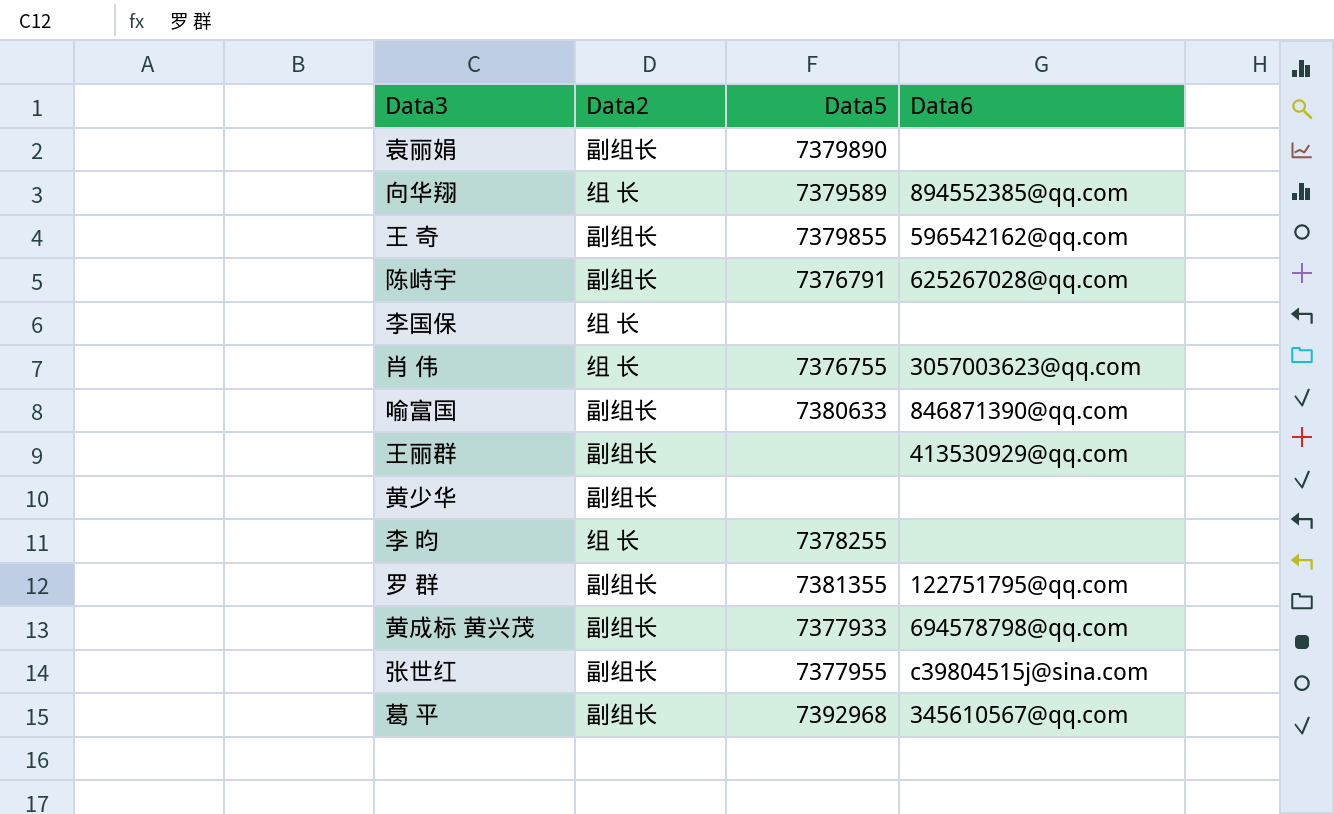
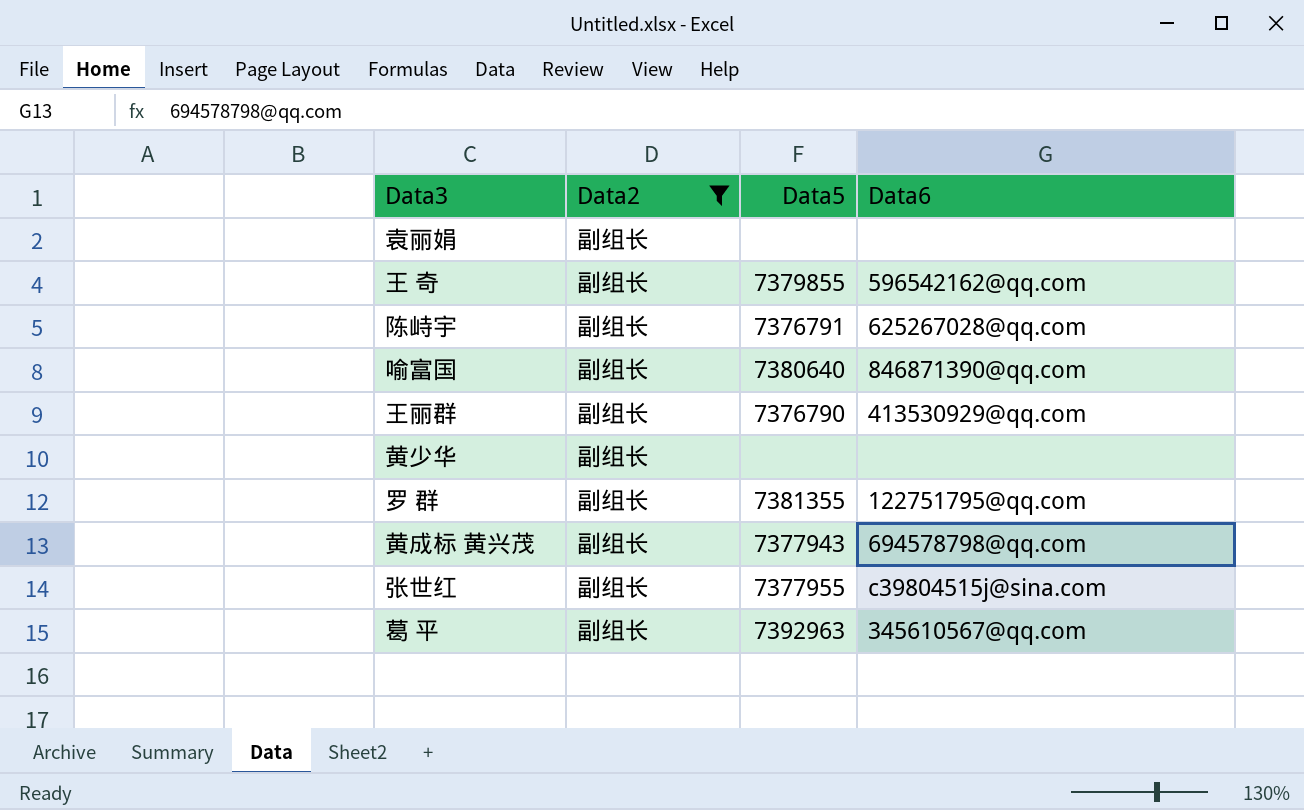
filter: none -> Data2 = 副组长
袁丽娟 | Data5: 7379890 -> none
喻富国 | Data5: 7380633 -> 7380640
王丽群 | Data5: none -> 7376790
黄成标 黄兴茂 | Data5: 7377933 -> 7377943
葛 平 | Data5: 7392968 -> 7392963

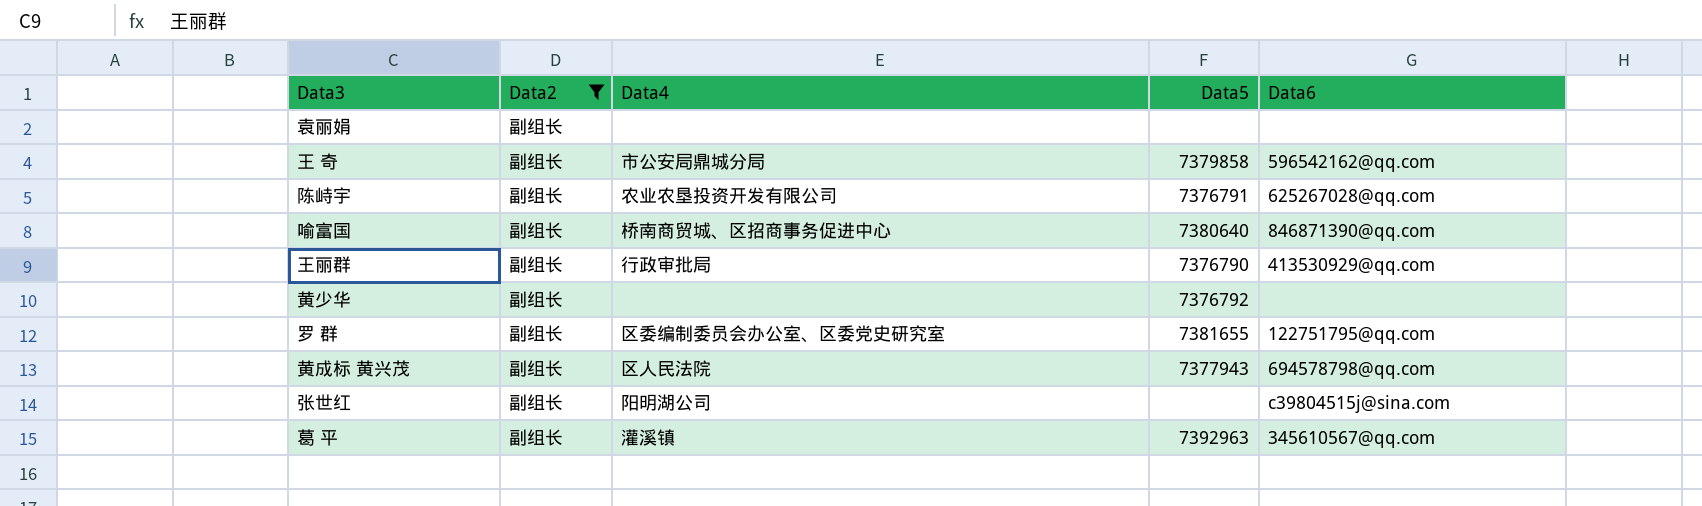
column Data4 | position: none -> 3
王 奇 | Data5: 7379855 -> 7379858
黄少华 | Data5: none -> 7376792
罗 群 | Data5: 7381355 -> 7381655
张世红 | Data5: 7377955 -> none

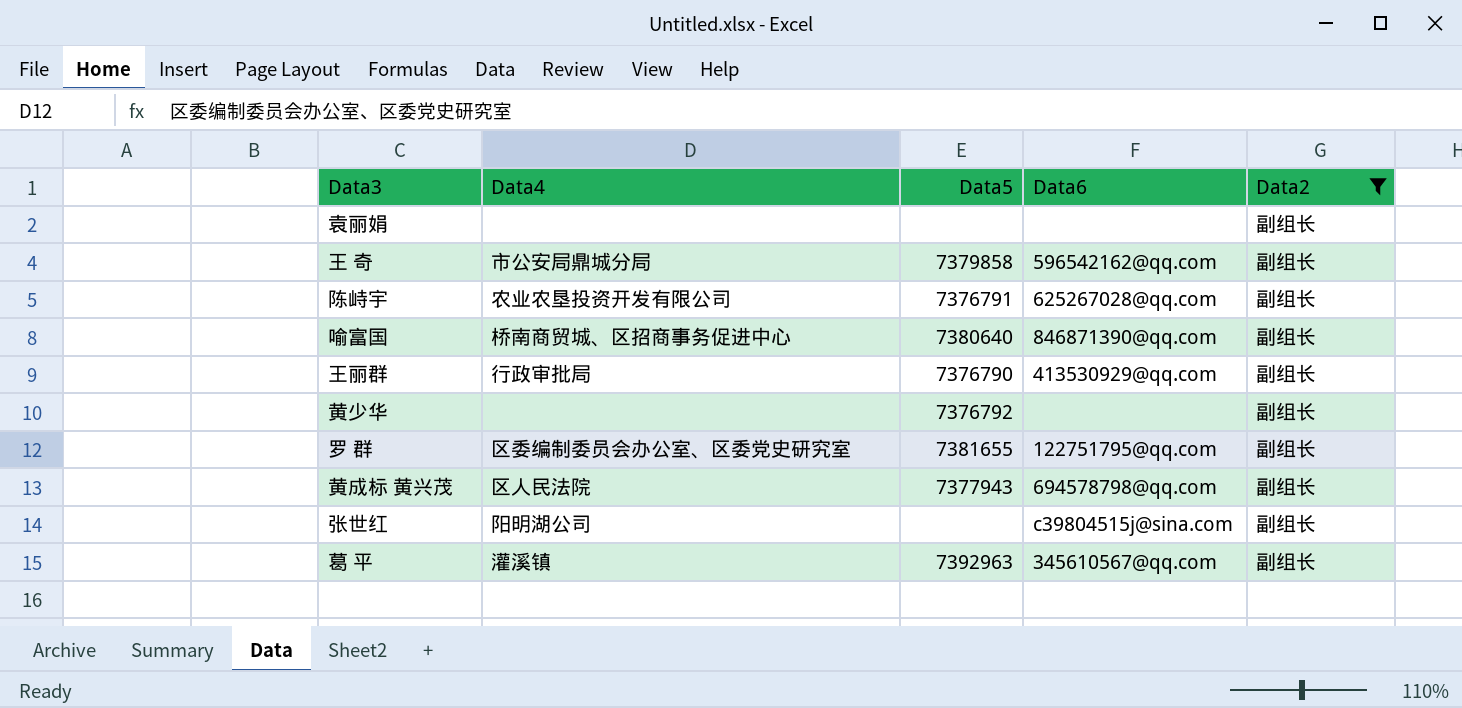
column Data2 | position: 2 -> 5

